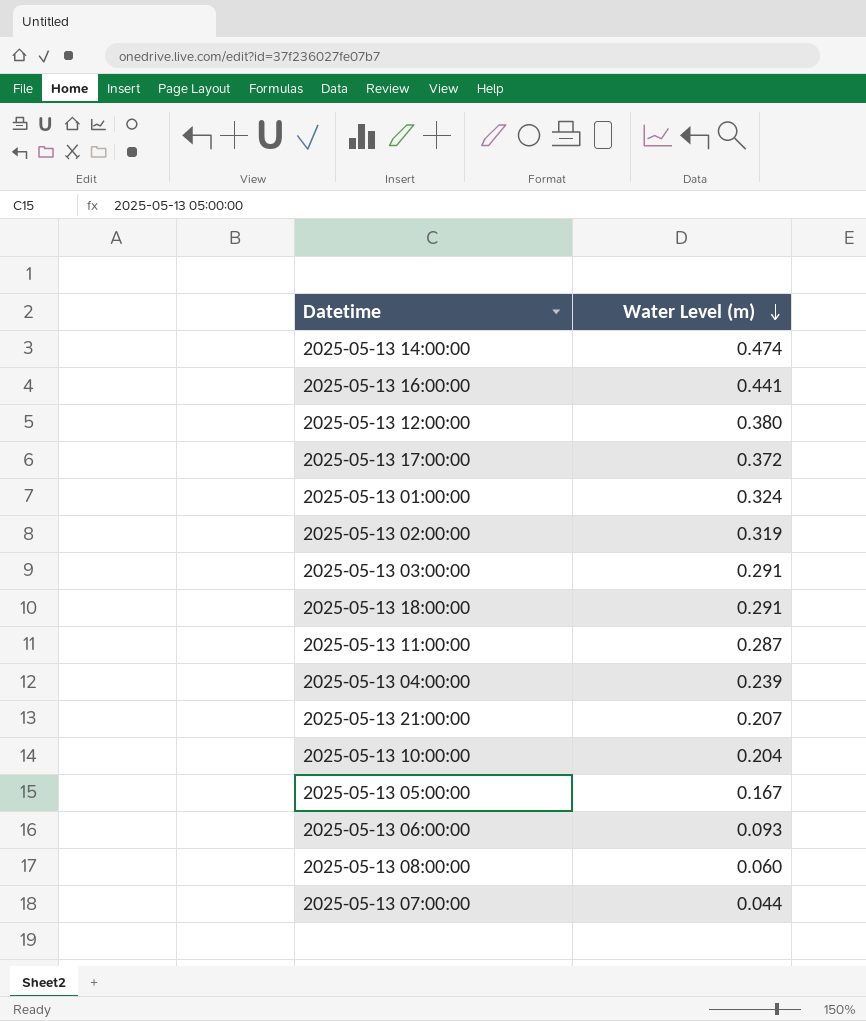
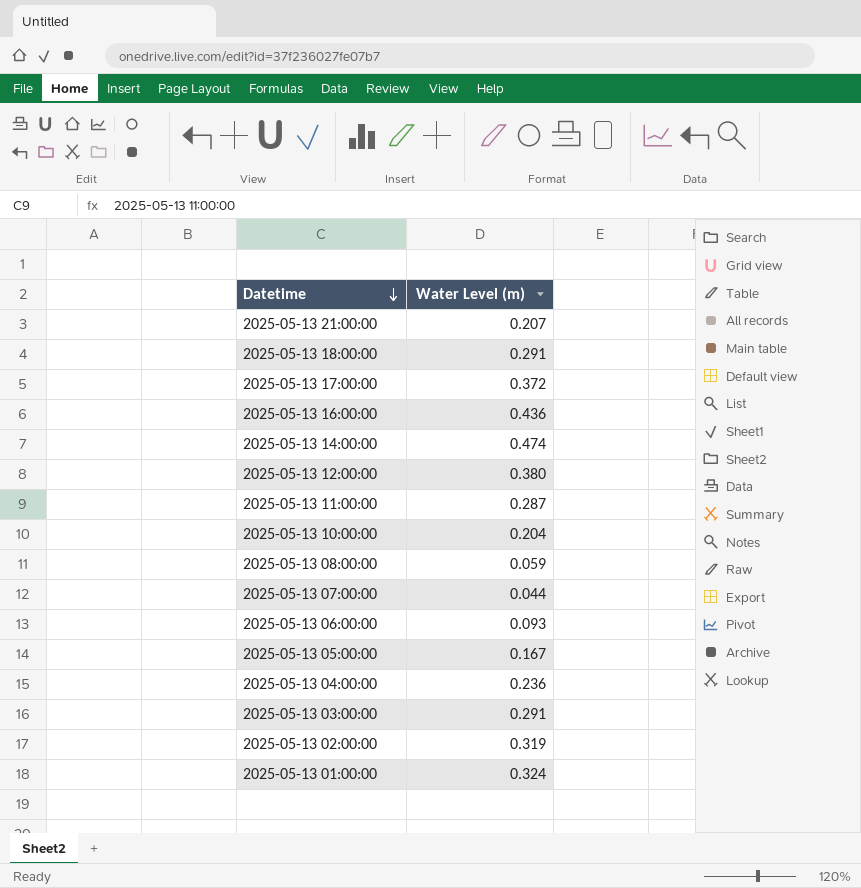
row order: Water Level (m) descending -> Datetime descending
2025-05-13 16:00:00 | Water Level (m): 0.441 -> 0.436
2025-05-13 08:00:00 | Water Level (m): 0.060 -> 0.059
2025-05-13 04:00:00 | Water Level (m): 0.239 -> 0.236

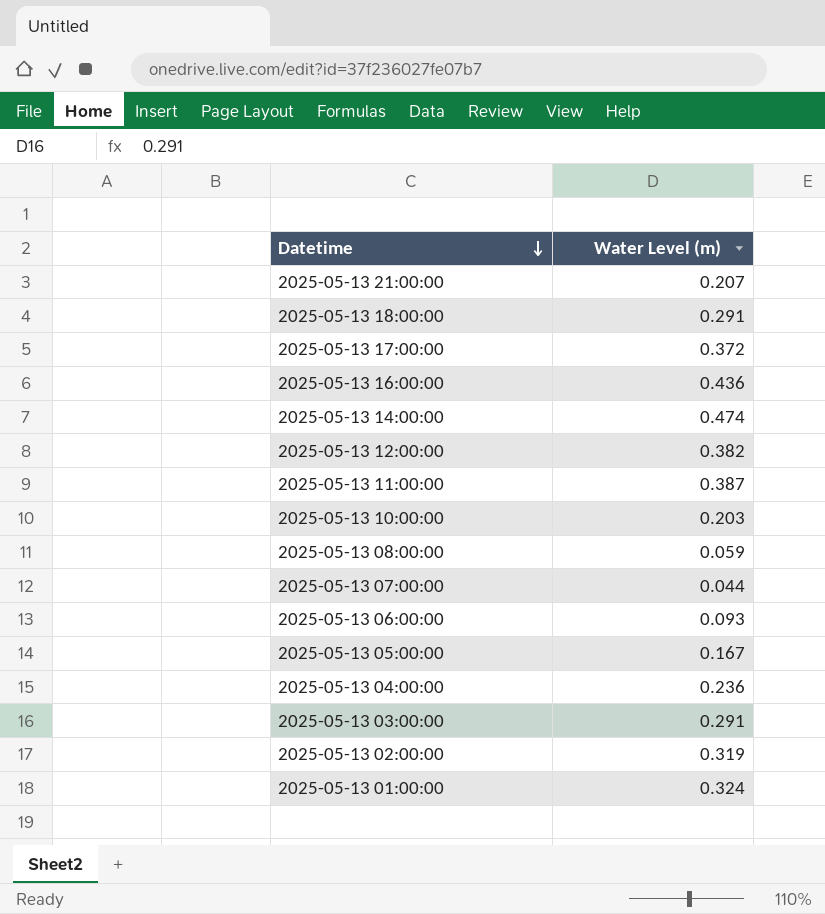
2025-05-13 12:00:00 | Water Level (m): 0.380 -> 0.382
2025-05-13 11:00:00 | Water Level (m): 0.287 -> 0.387
2025-05-13 10:00:00 | Water Level (m): 0.204 -> 0.203

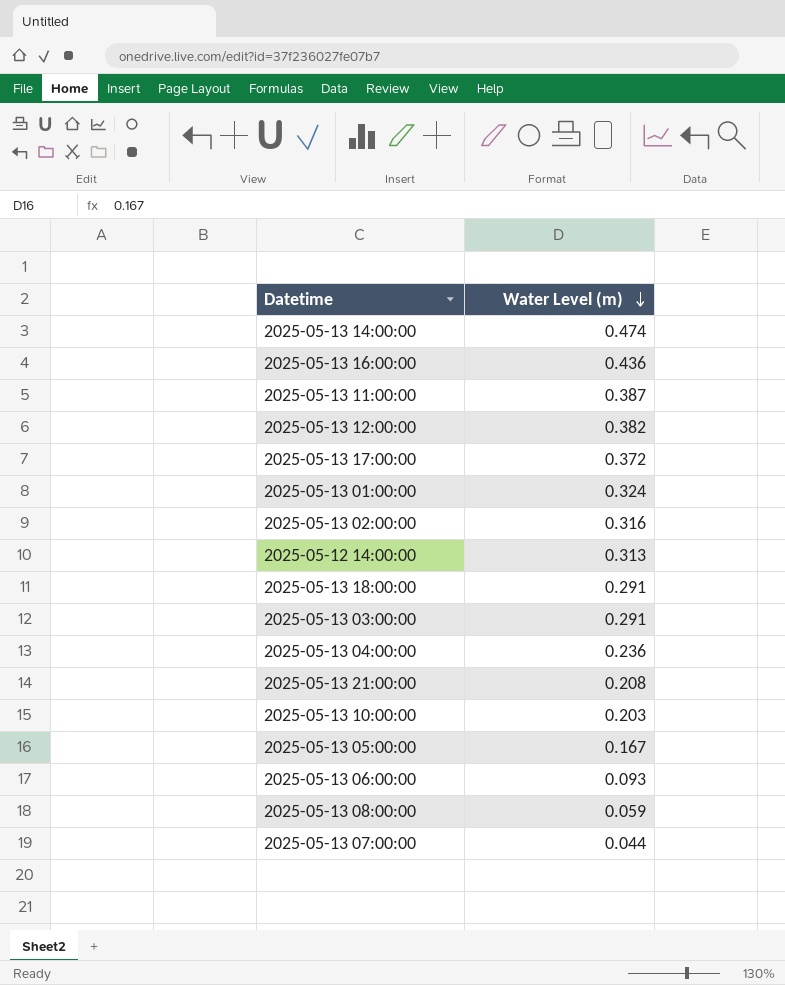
row order: Datetime descending -> Water Level (m) descending
2025-05-13 02:00:00 | Water Level (m): 0.319 -> 0.316
row 2025-05-12 14:00:00: none -> 0.313
2025-05-13 21:00:00 | Water Level (m): 0.207 -> 0.208

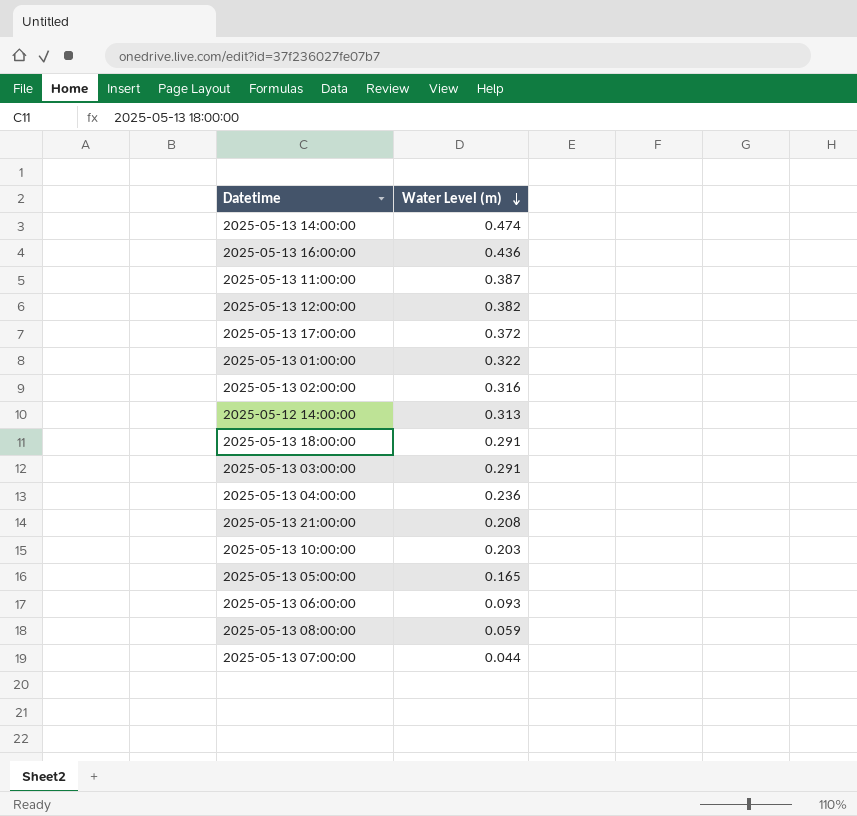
2025-05-13 01:00:00 | Water Level (m): 0.324 -> 0.322
2025-05-13 05:00:00 | Water Level (m): 0.167 -> 0.165

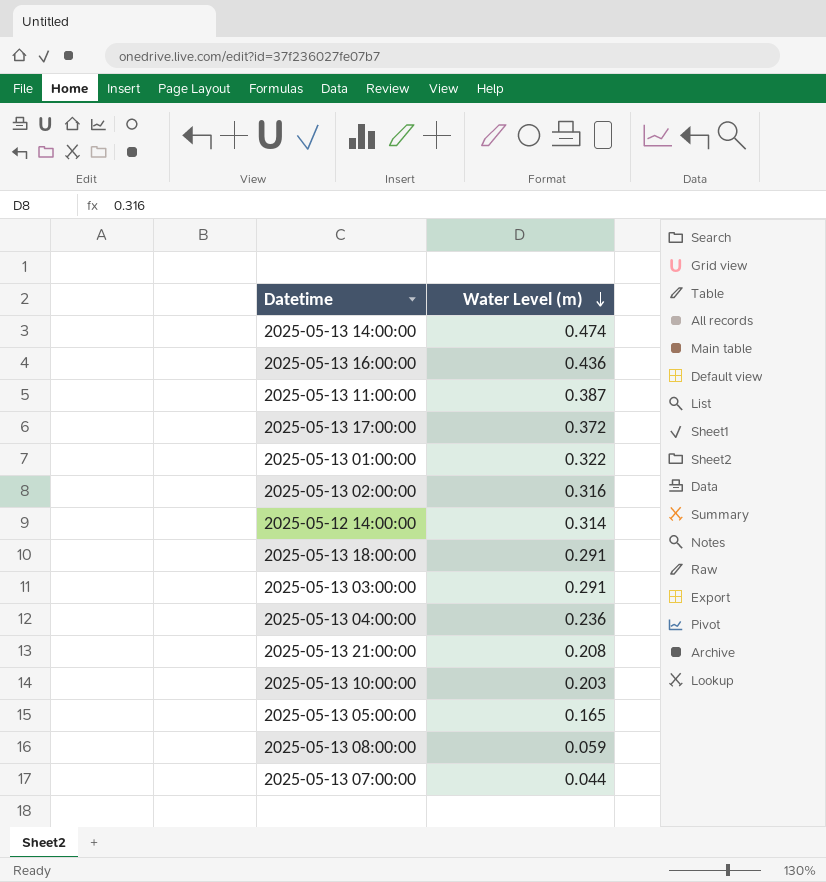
row 2025-05-13 12:00:00: 0.382 -> none
row 2025-05-13 06:00:00: 0.093 -> none
2025-05-12 14:00:00 | Water Level (m): 0.313 -> 0.314

